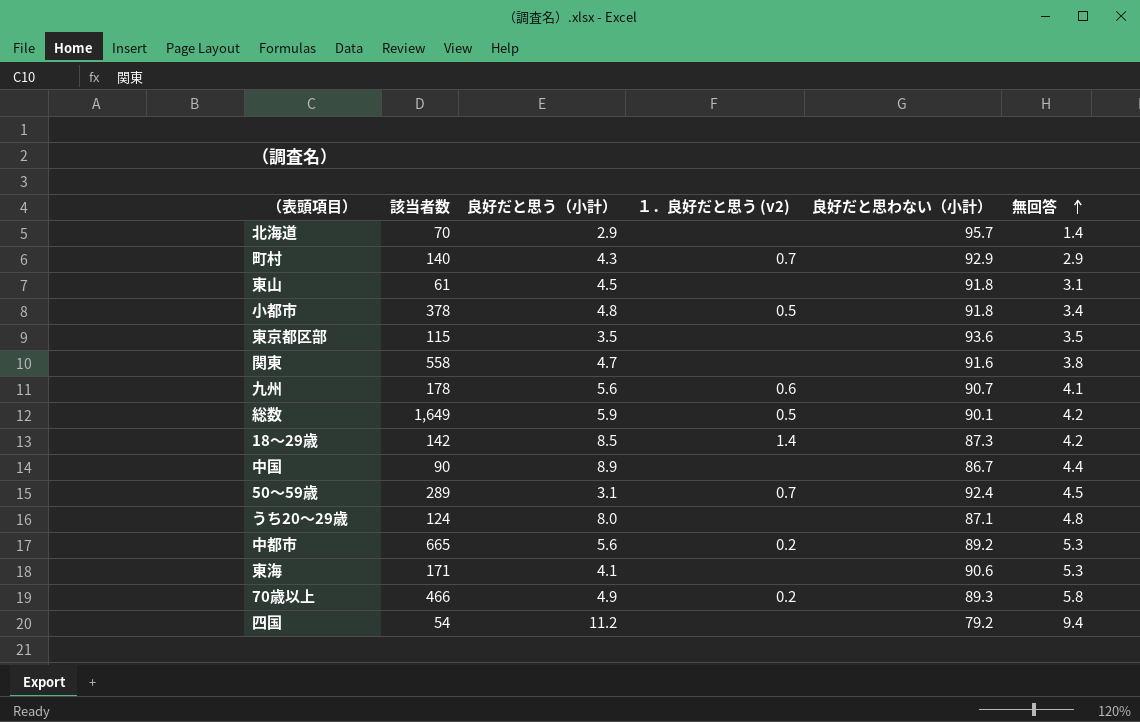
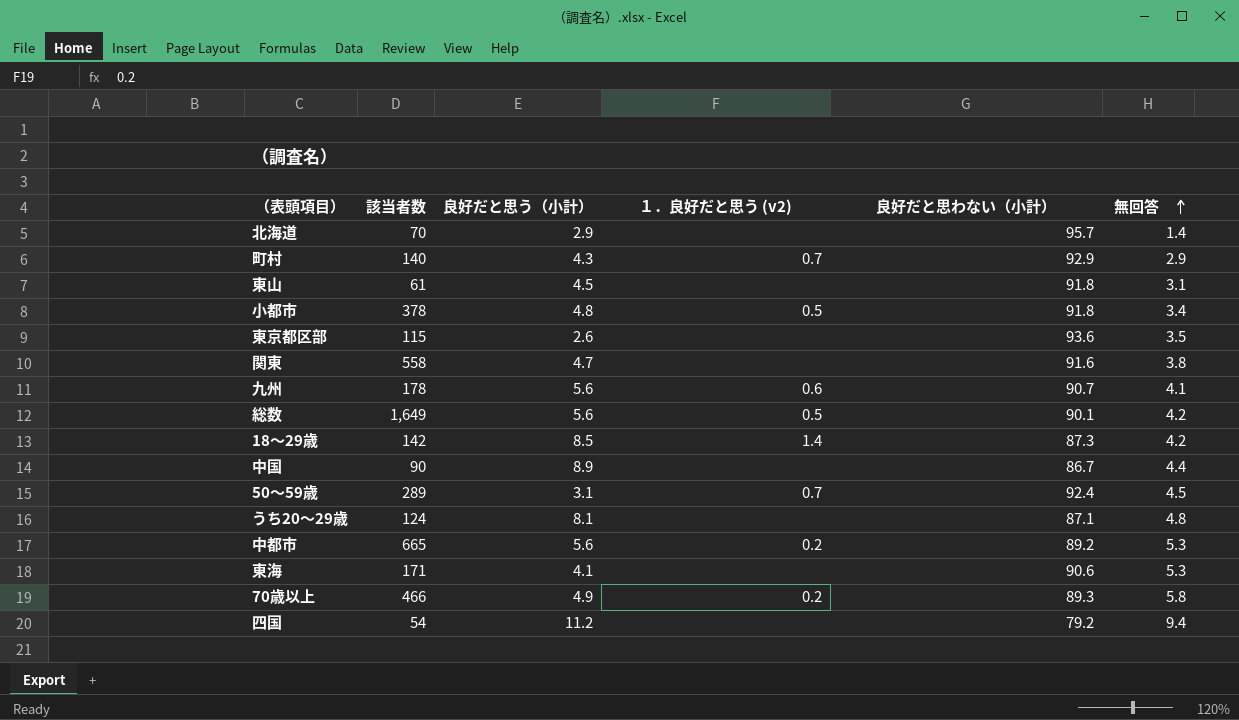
東京都区部 | 良好だと思う（小計）: 3.5 -> 2.6
総数 | 良好だと思う（小計）: 5.9 -> 5.6
うち20～29歳 | 良好だと思う（小計）: 8.0 -> 8.1

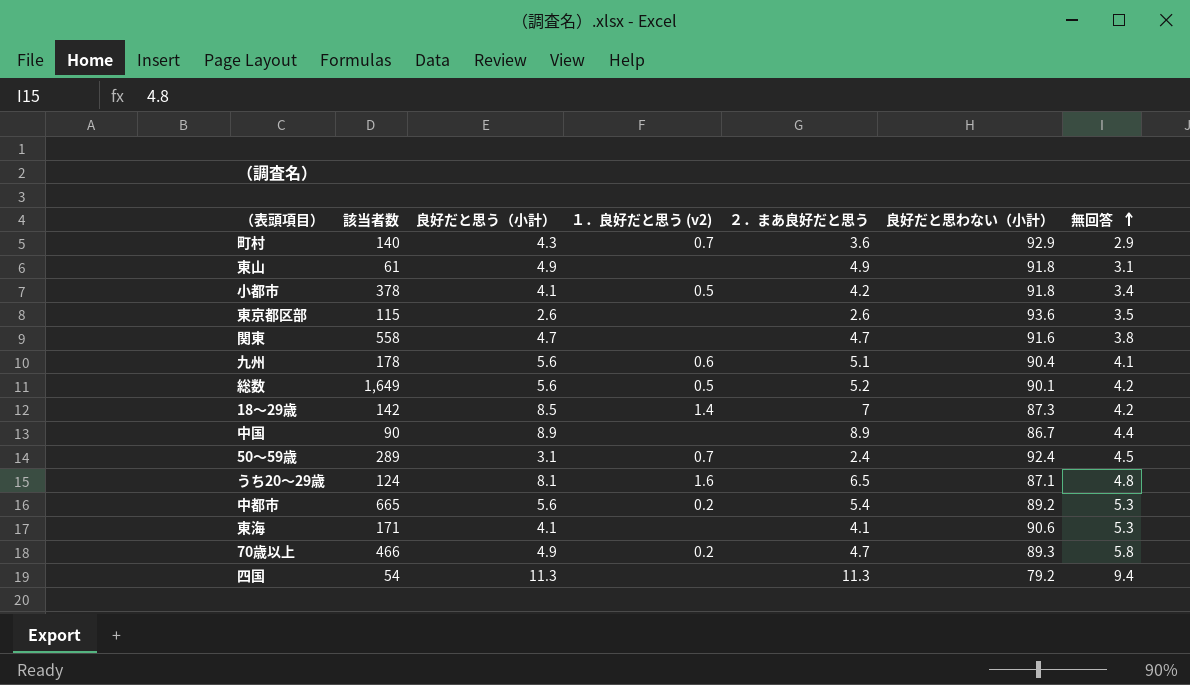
column ２．まあ良好だと思う | position: none -> 5
row 北海道: 70 | 2.9 | none | 95.7 | 1.4 -> none
東山 | 良好だと思う（小計）: 4.5 -> 4.9
小都市 | 良好だと思う（小計）: 4.8 -> 4.1
九州 | 良好だと思わない（小計）: 90.7 -> 90.4
うち20～29歳 | １．良好だと思う (v2): none -> 1.6
四国 | 良好だと思う（小計）: 11.2 -> 11.3

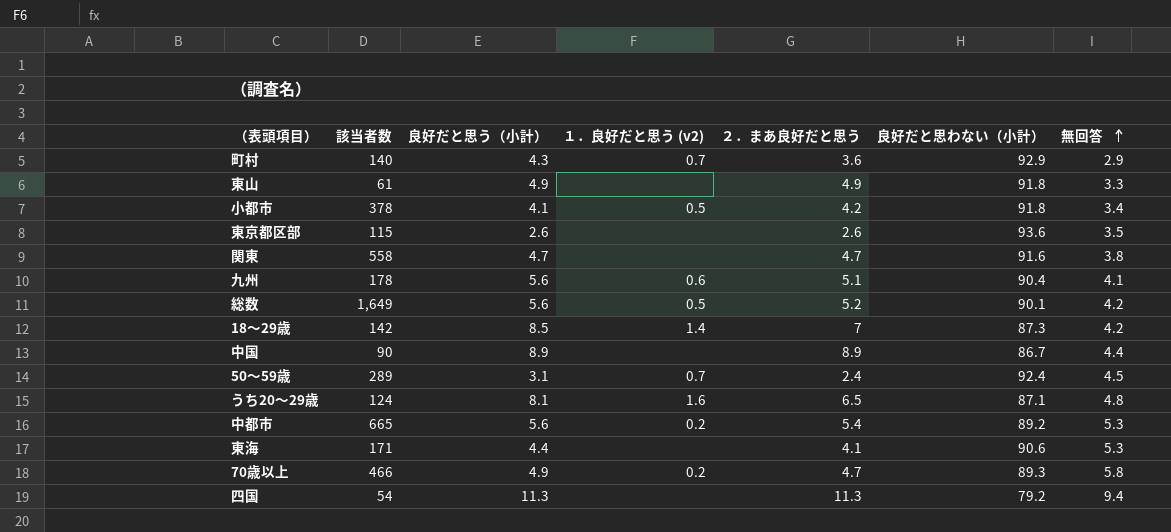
東山 | 無回答: 3.1 -> 3.3
東海 | 良好だと思う（小計）: 4.1 -> 4.4

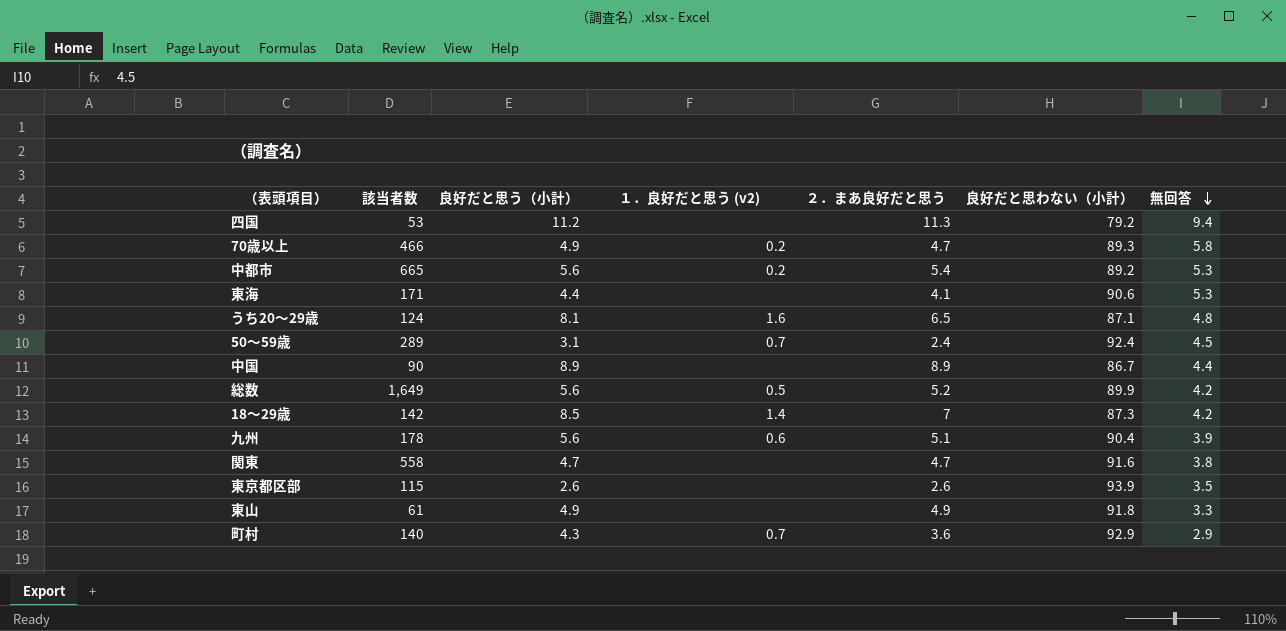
row order: 無回答 ascending -> 無回答 descending
row 小都市: 378 | 4.1 | 0.5 | 4.2 | 91.8 | 3.4 -> none
四国 | 該当者数: 54 -> 53
四国 | 良好だと思う（小計）: 11.3 -> 11.2
総数 | 良好だと思わない（小計）: 90.1 -> 89.9
九州 | 無回答: 4.1 -> 3.9
東京都区部 | 良好だと思わない（小計）: 93.6 -> 93.9

